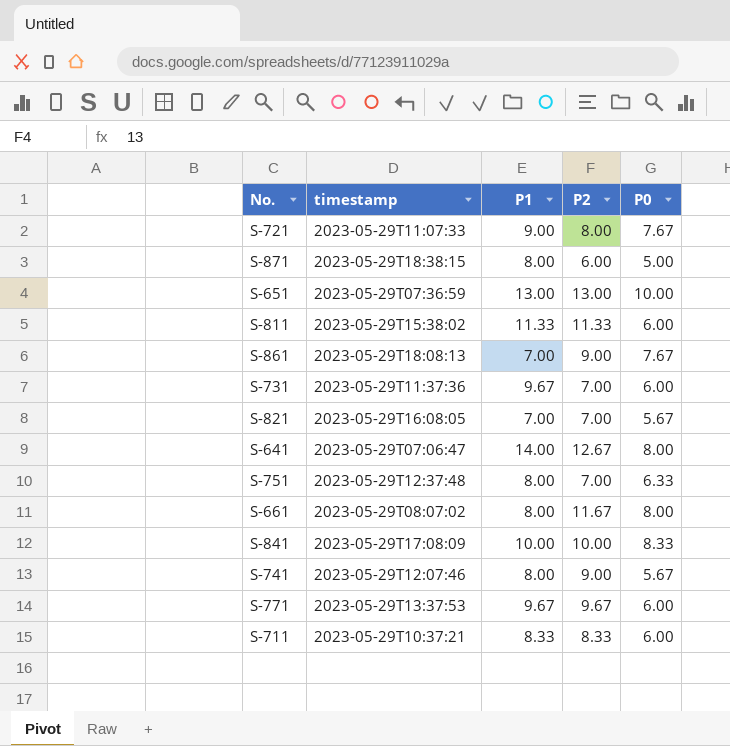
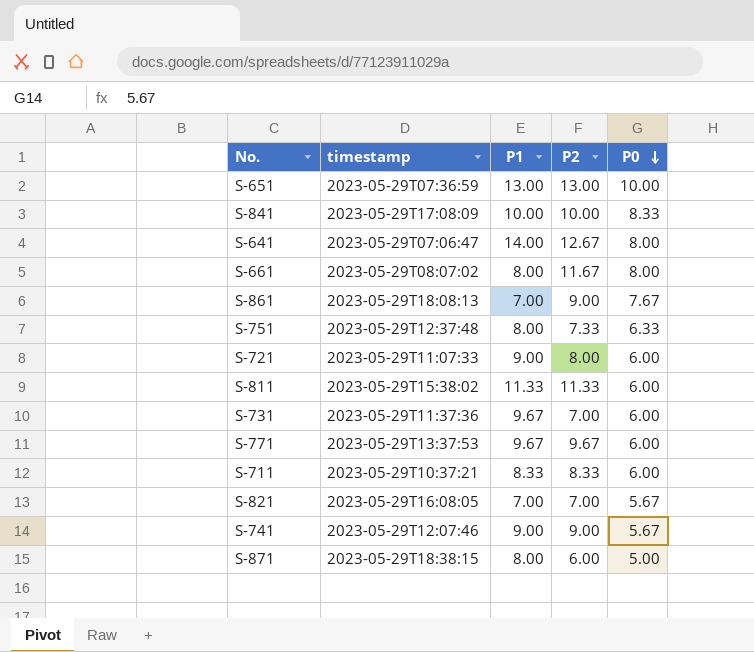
row order: none -> P0 descending
S-751 | P2: 7.00 -> 7.33
S-721 | P0: 7.67 -> 6.00
S-741 | P1: 8.00 -> 9.00

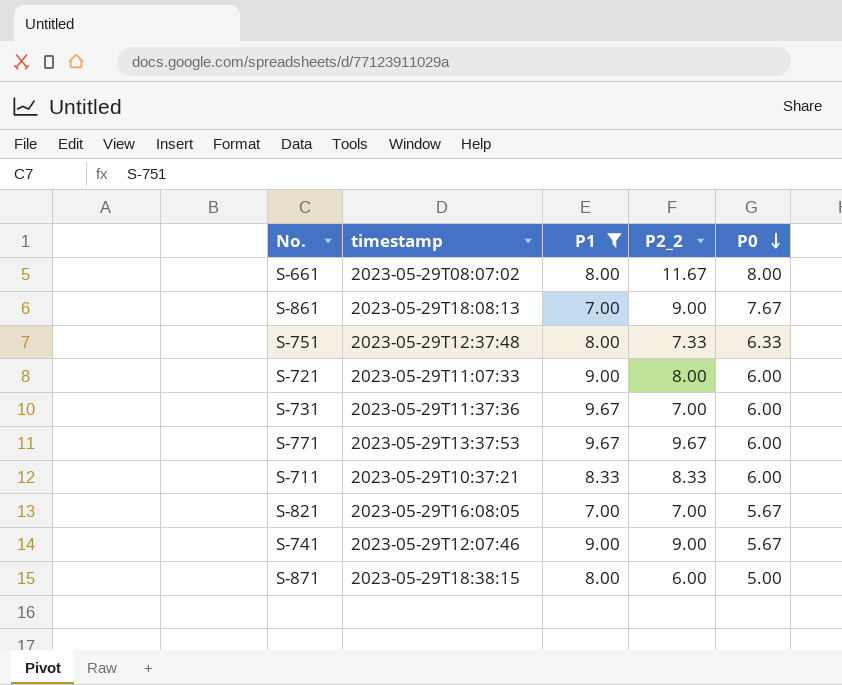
filter: none -> P1 <= 9.67
column name: P2 -> P2_2

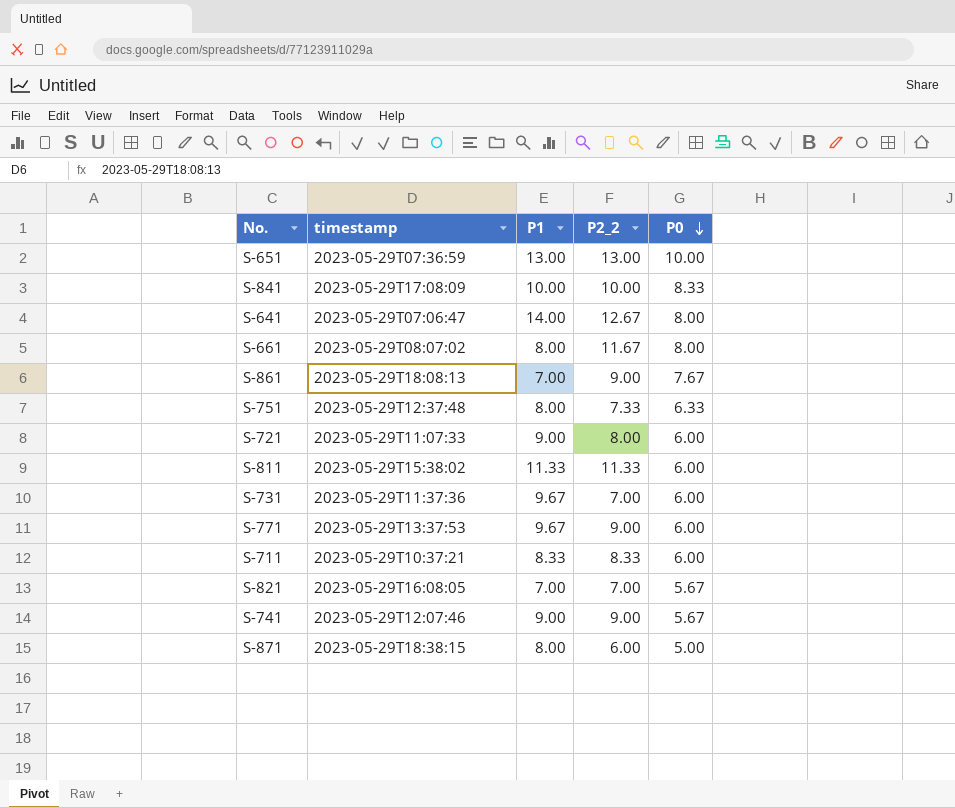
filter: P1 <= 9.67 -> none
S-771 | P2_2: 9.67 -> 9.00

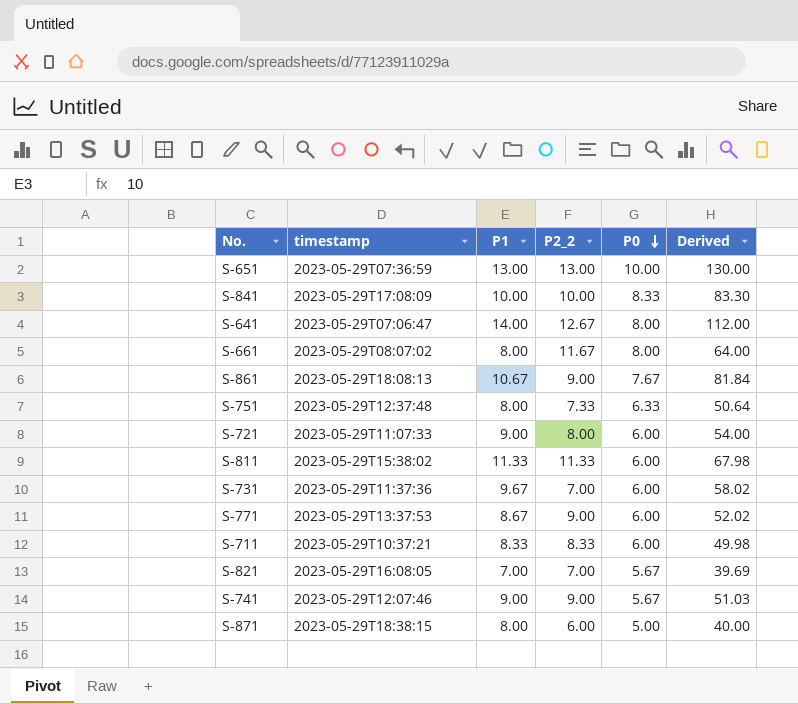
column Derived | formula: none -> [P1] * [P0]
S-861 | P1: 7.00 -> 10.67
S-771 | P1: 9.67 -> 8.67

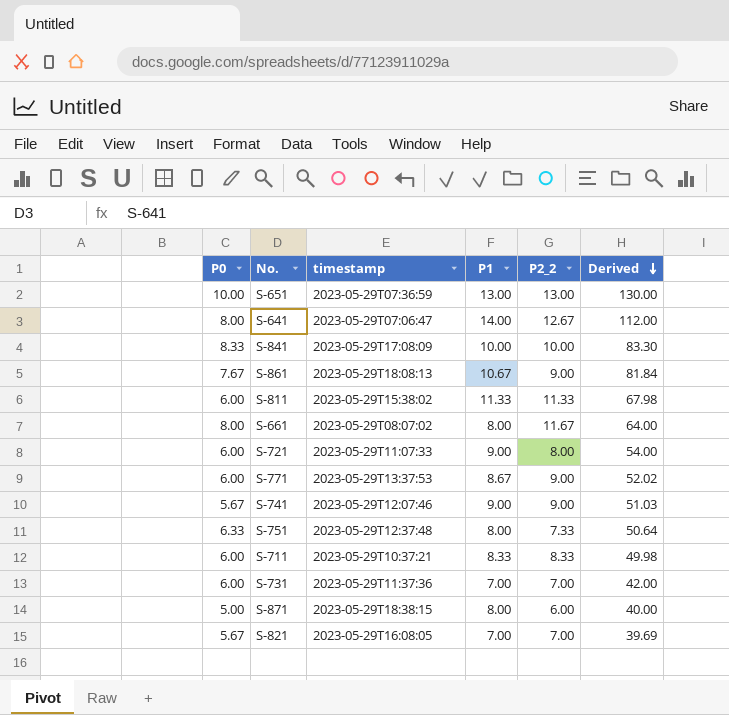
row order: P0 descending -> Derived descending
column P0 | position: 5 -> 1
S-731 | P1: 9.67 -> 7.00
S-731 | Derived: 58.02 -> 42.00

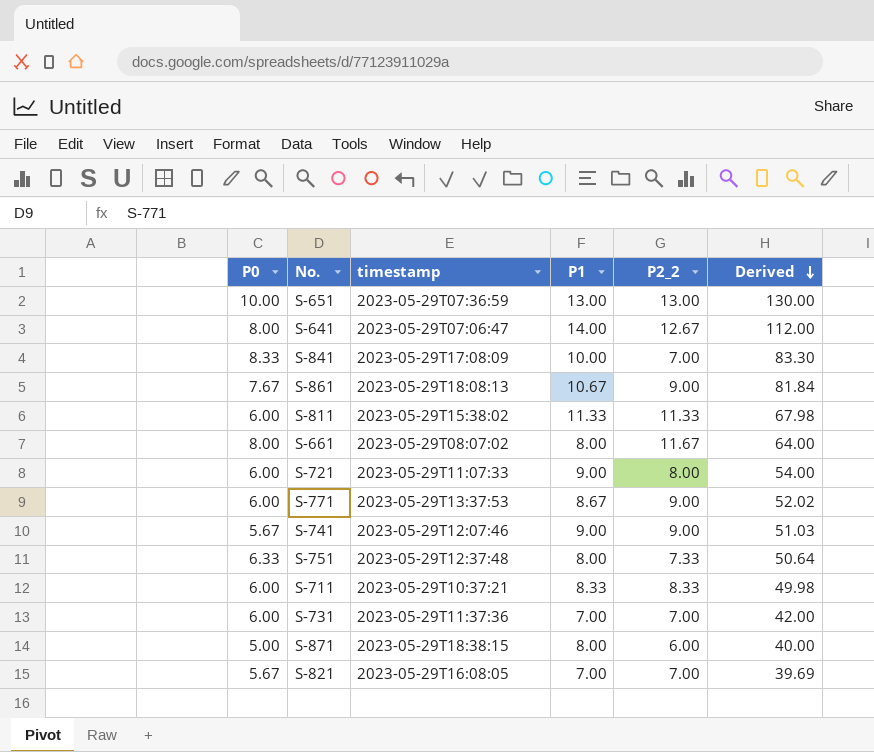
S-841 | P2_2: 10.00 -> 7.00

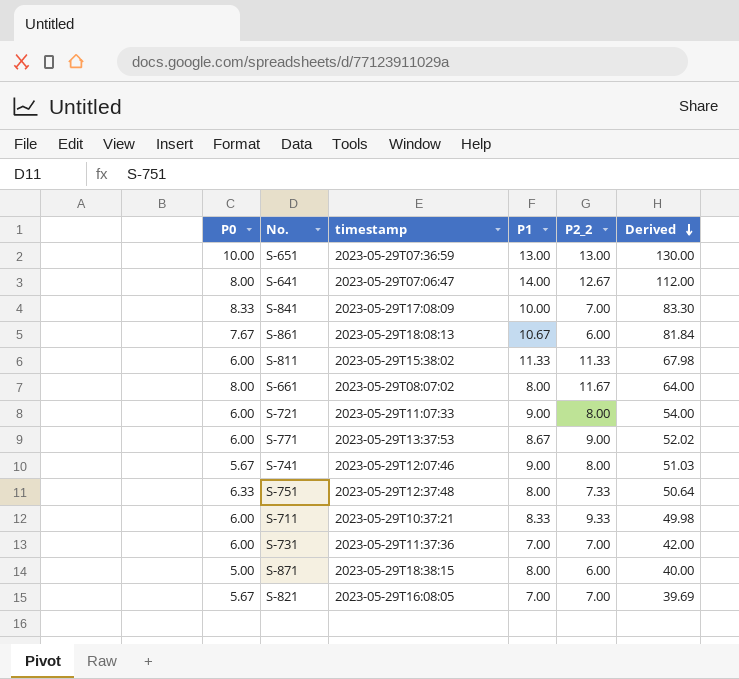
S-861 | P2_2: 9.00 -> 6.00
S-741 | P2_2: 9.00 -> 8.00
S-711 | P2_2: 8.33 -> 9.33

